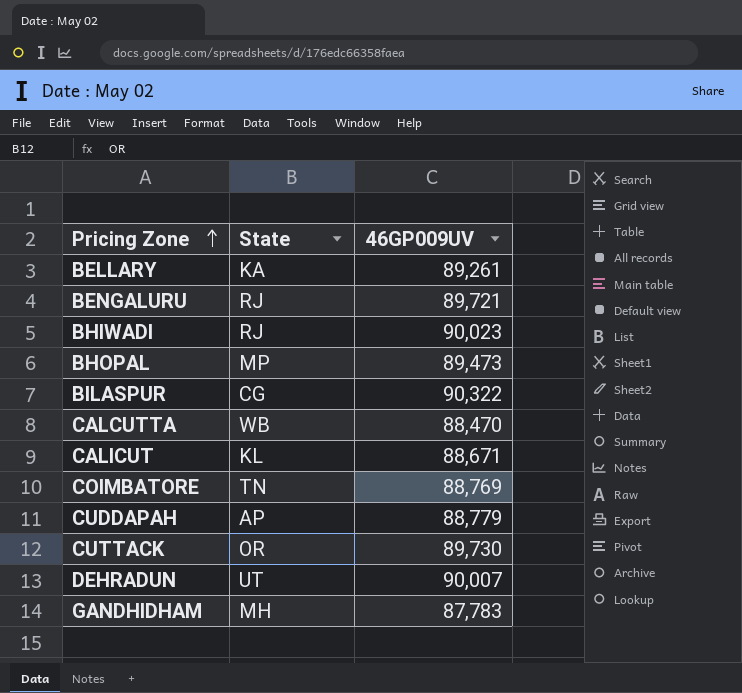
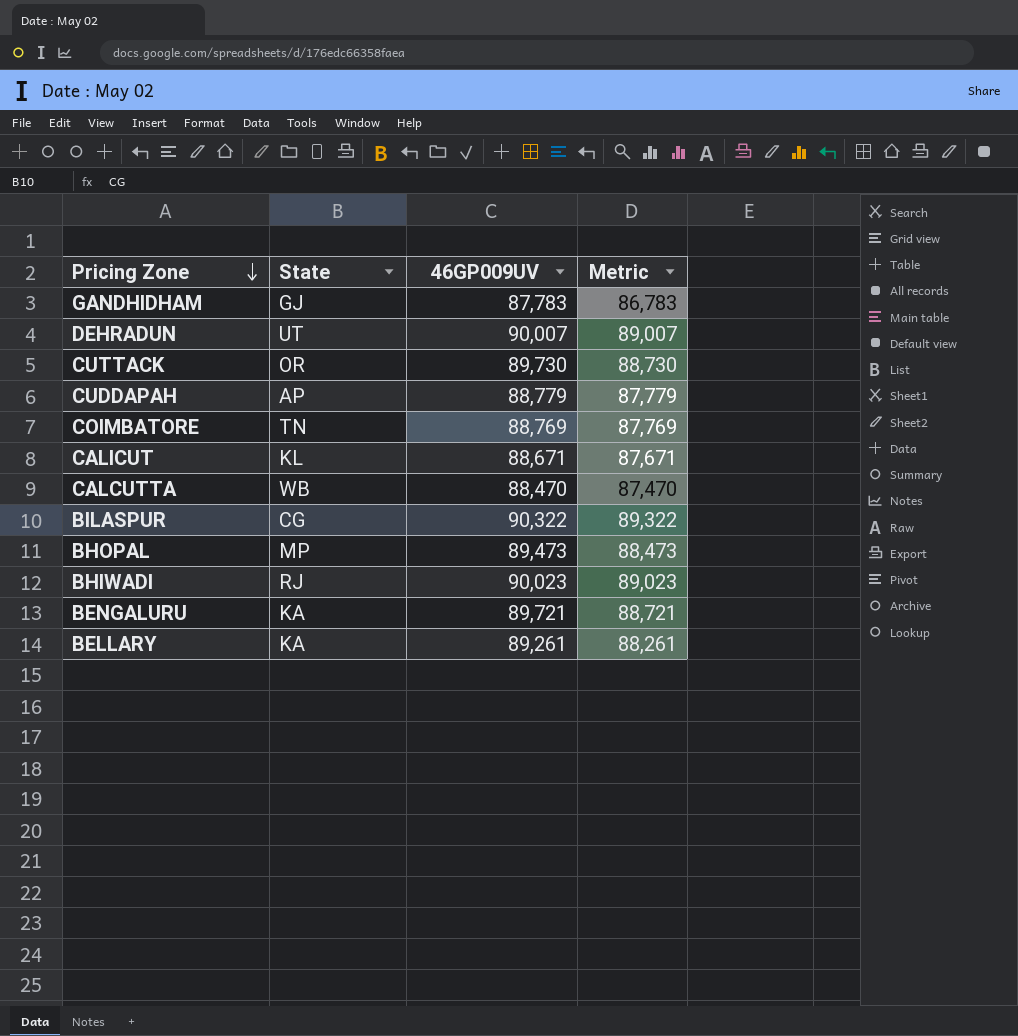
row order: Pricing Zone ascending -> Pricing Zone descending
column Metric | formula: none -> [46GP009UV] - 1000
GANDHIDHAM | State: MH -> GJ
BENGALURU | State: RJ -> KA

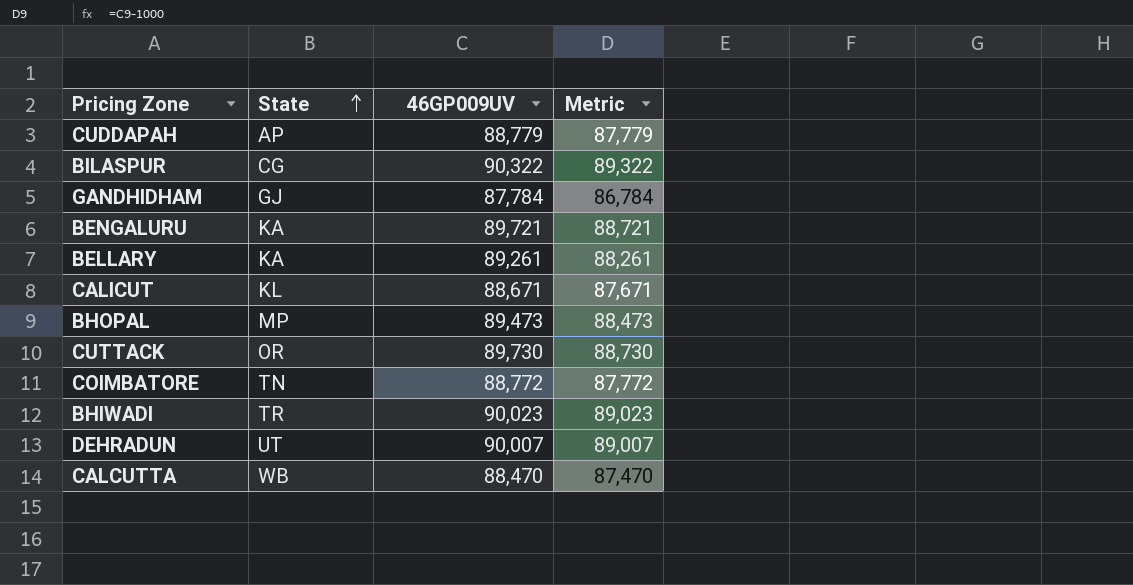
row order: Pricing Zone descending -> State ascending
GANDHIDHAM | 46GP009UV: 87,783 -> 87,784
GANDHIDHAM | Metric: 86,783 -> 86,784
COIMBATORE | 46GP009UV: 88,769 -> 88,772
COIMBATORE | Metric: 87,769 -> 87,772
BHIWADI | State: RJ -> TR

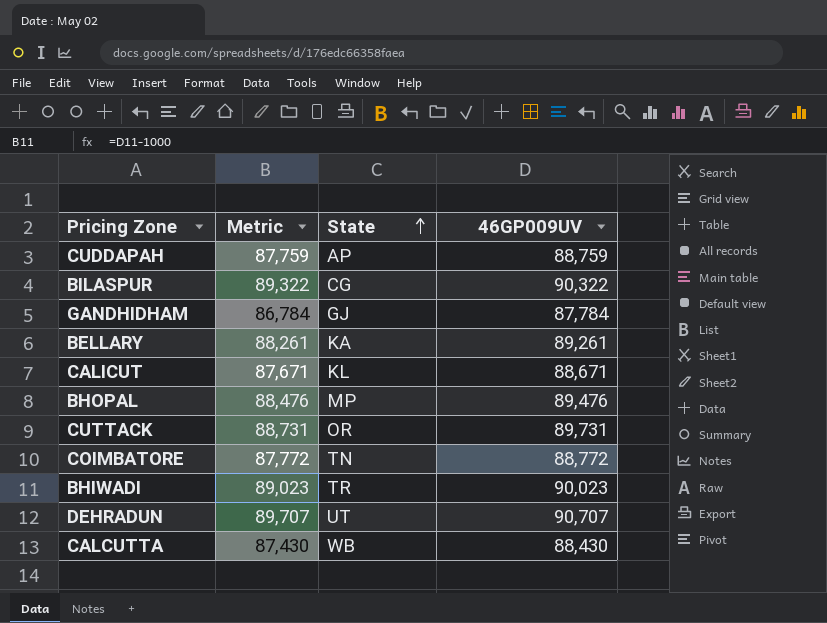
column Metric | position: 4 -> 2
row BENGALURU: KA | 89,721 | 88,721 -> none
CUDDAPAH | Metric: 87,779 -> 87,759
CUDDAPAH | 46GP009UV: 88,779 -> 88,759
BHOPAL | Metric: 88,473 -> 88,476
BHOPAL | 46GP009UV: 89,473 -> 89,476
CUTTACK | Metric: 88,730 -> 88,731
CUTTACK | 46GP009UV: 89,730 -> 89,731
DEHRADUN | Metric: 89,007 -> 89,707
DEHRADUN | 46GP009UV: 90,007 -> 90,707
CALCUTTA | Metric: 87,470 -> 87,430
CALCUTTA | 46GP009UV: 88,470 -> 88,430

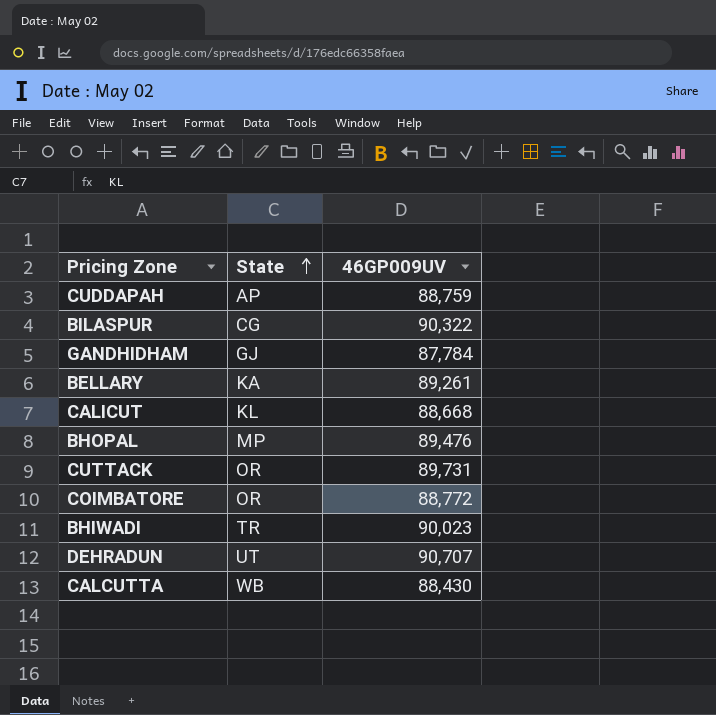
column Metric | formula: [46GP009UV] - 1000 -> none
CALICUT | 46GP009UV: 88,671 -> 88,668
COIMBATORE | State: TN -> OR

